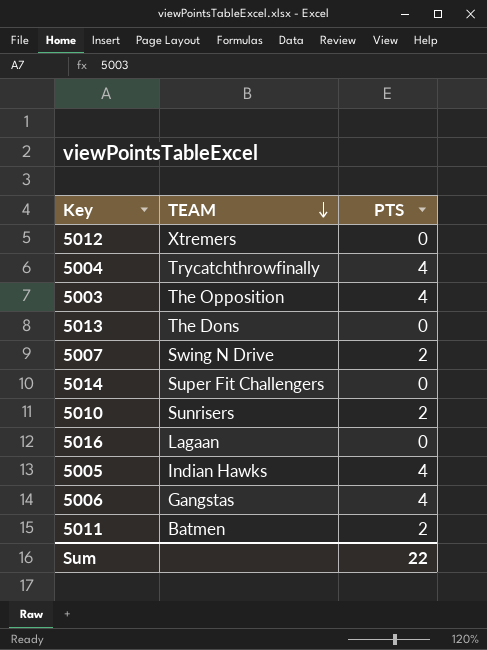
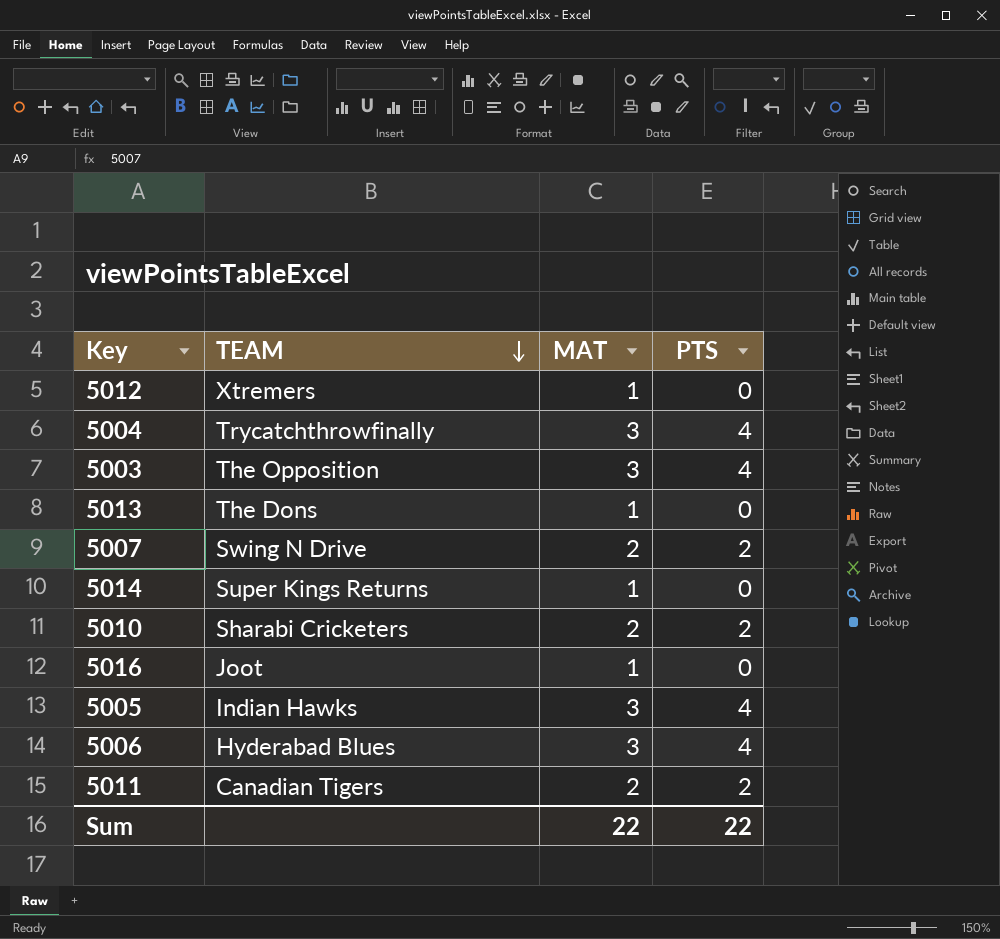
column MAT | position: none -> 3
5014 | TEAM: Super Fit Challengers -> Super Kings Returns
5010 | TEAM: Sunrisers -> Sharabi Cricketers
5016 | TEAM: Lagaan -> Joot
5006 | TEAM: Gangstas -> Hyderabad Blues
5011 | TEAM: Batmen -> Canadian Tigers

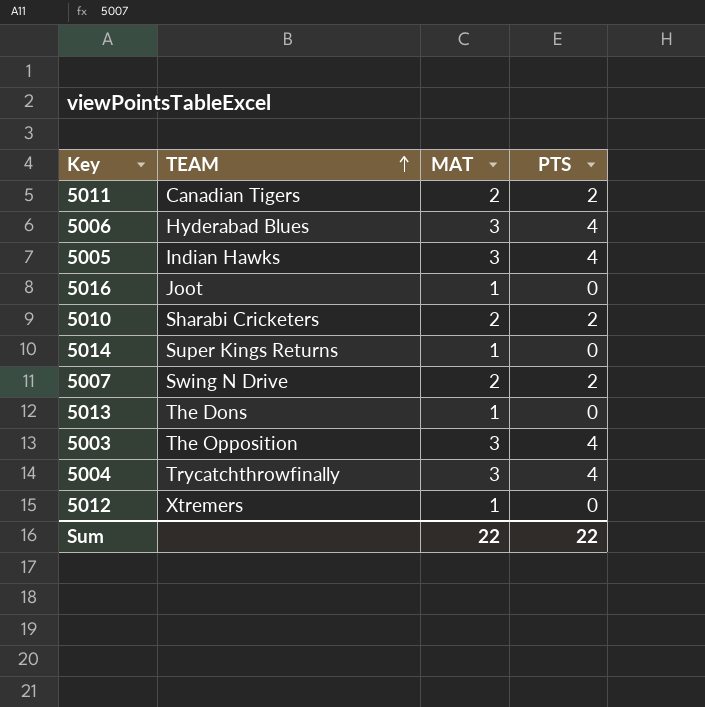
row order: TEAM descending -> TEAM ascending

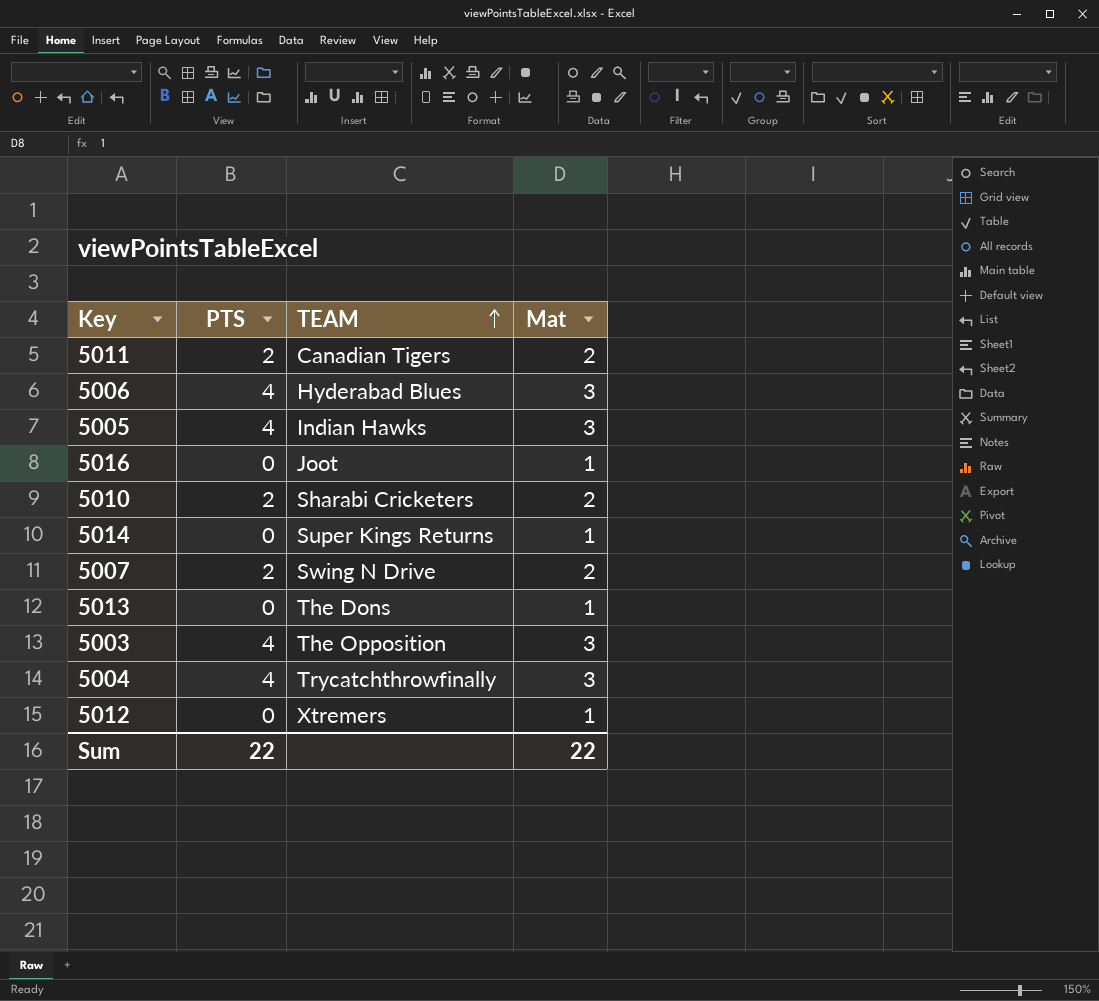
column PTS | position: 4 -> 2
column name: MAT -> Mat

